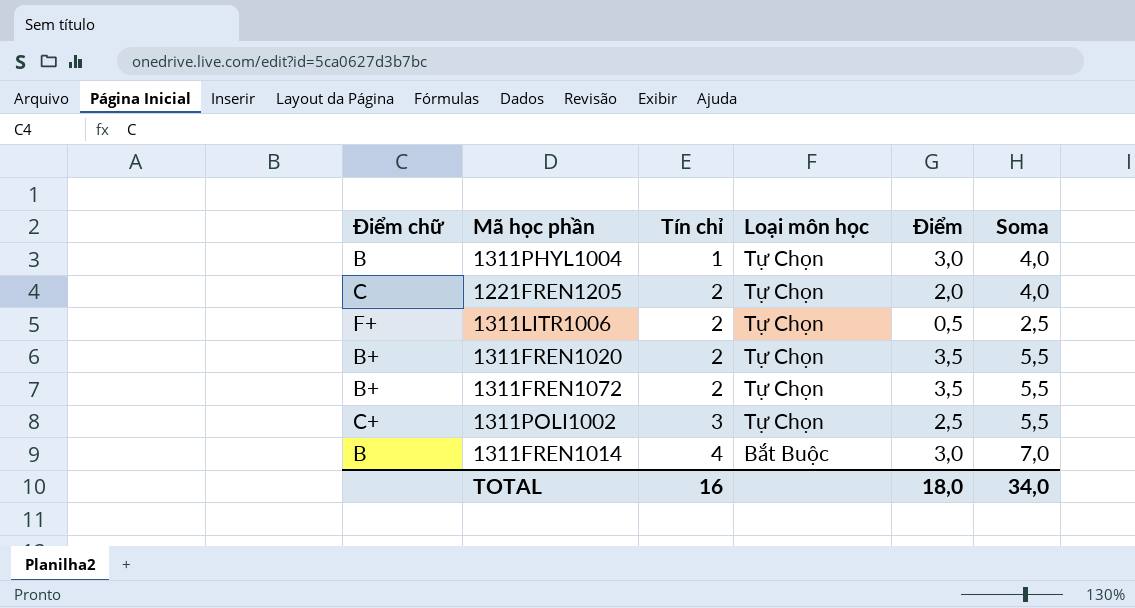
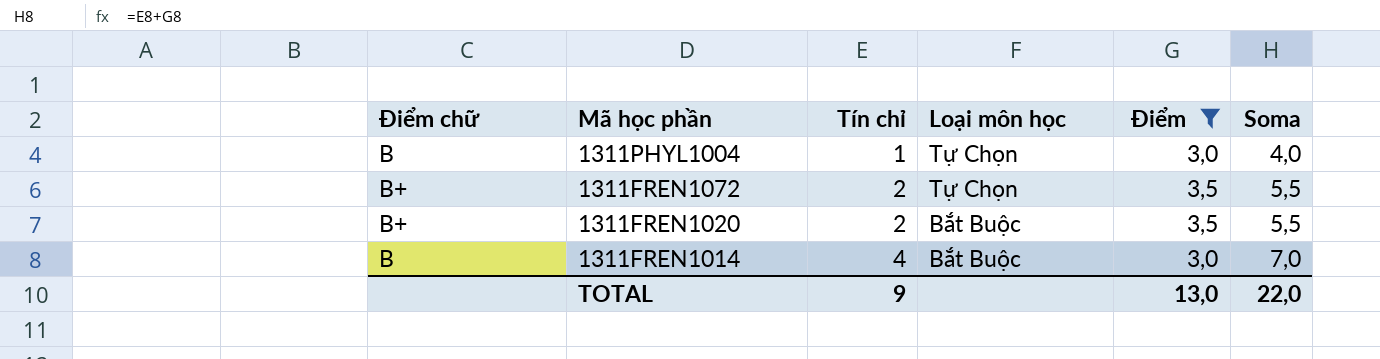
filter: none -> Điểm >= 3,0
row order: Tín chỉ ascending -> Mã học phần descending
1311FREN1020 | Loại môn học: Tự Chọn -> Bắt Buộc
TOTAL | Tín chỉ: 16 -> 9
TOTAL | Điểm: 18,0 -> 13,0
TOTAL | Soma: 34,0 -> 22,0

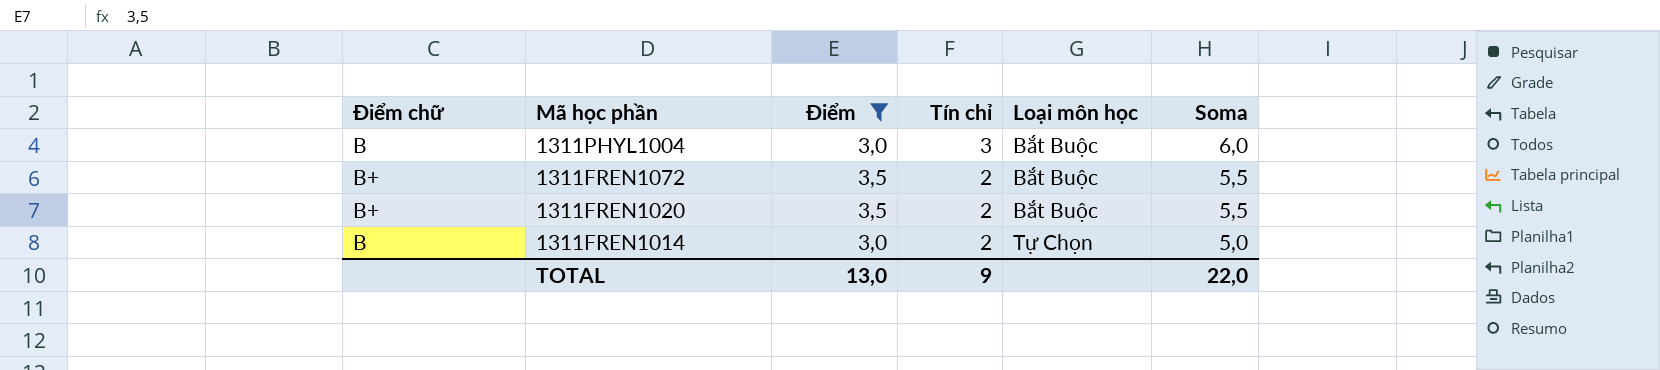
column Điểm | position: 5 -> 3
1311PHYL1004 | Tín chỉ: 1 -> 3
1311PHYL1004 | Loại môn học: Tự Chọn -> Bắt Buộc
1311PHYL1004 | Soma: 4,0 -> 6,0
1311FREN1072 | Loại môn học: Tự Chọn -> Bắt Buộc
1311FREN1014 | Tín chỉ: 4 -> 2
1311FREN1014 | Loại môn học: Bắt Buộc -> Tự Chọn
1311FREN1014 | Soma: 7,0 -> 5,0

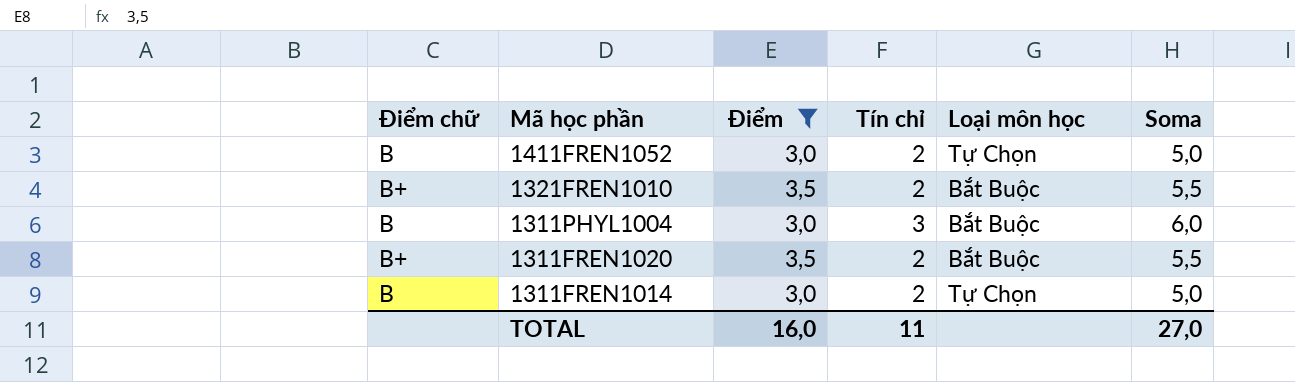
row 1311FREN1072: B+ | 3,5 | 2 | Bắt Buộc | 5,5 -> none
row 1411FREN1052: none -> B | 3,0 | 2 | Tự Chọn | 5,0
row 1321FREN1010: none -> B+ | 3,5 | 2 | Bắt Buộc | 5,5
TOTAL | Điểm: 13,0 -> 16,0
TOTAL | Tín chỉ: 9 -> 11
TOTAL | Soma: 22,0 -> 27,0

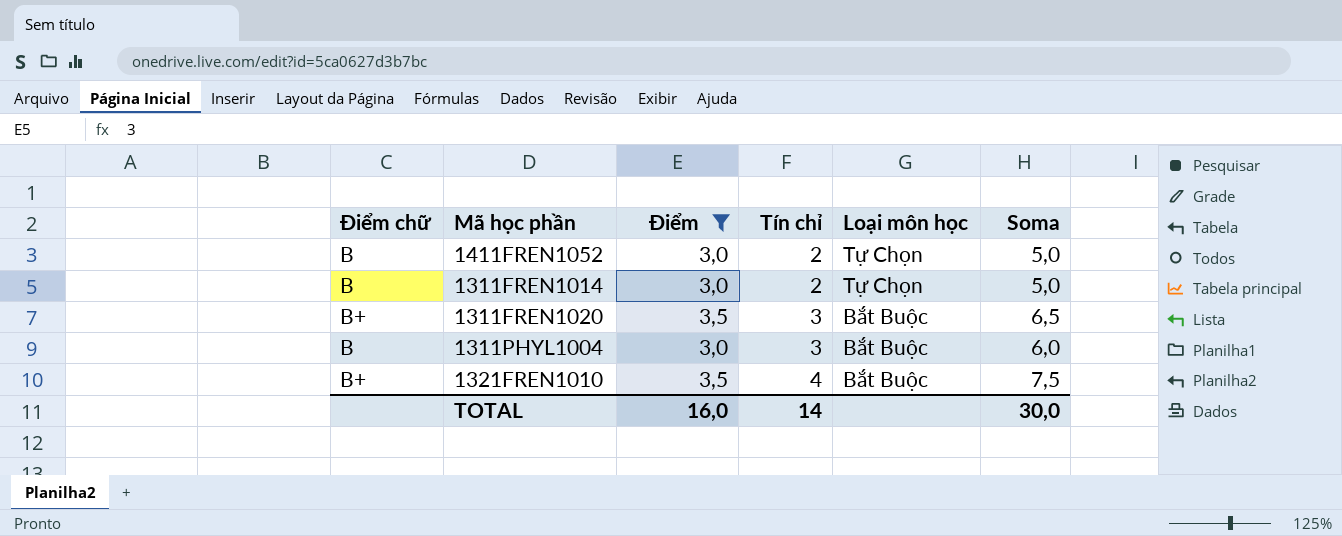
row order: Mã học phần descending -> Tín chỉ ascending
1311FREN1020 | Tín chỉ: 2 -> 3
1311FREN1020 | Soma: 5,5 -> 6,5
1321FREN1010 | Tín chỉ: 2 -> 4
1321FREN1010 | Soma: 5,5 -> 7,5
TOTAL | Tín chỉ: 11 -> 14
TOTAL | Soma: 27,0 -> 30,0

